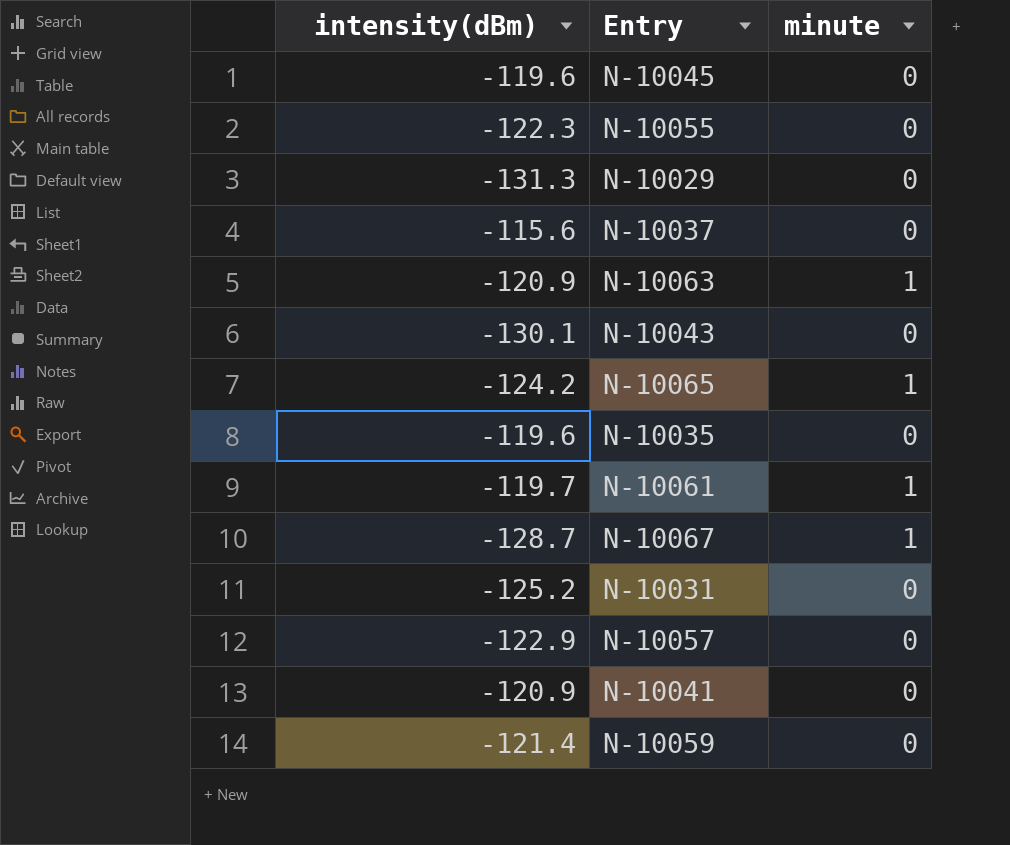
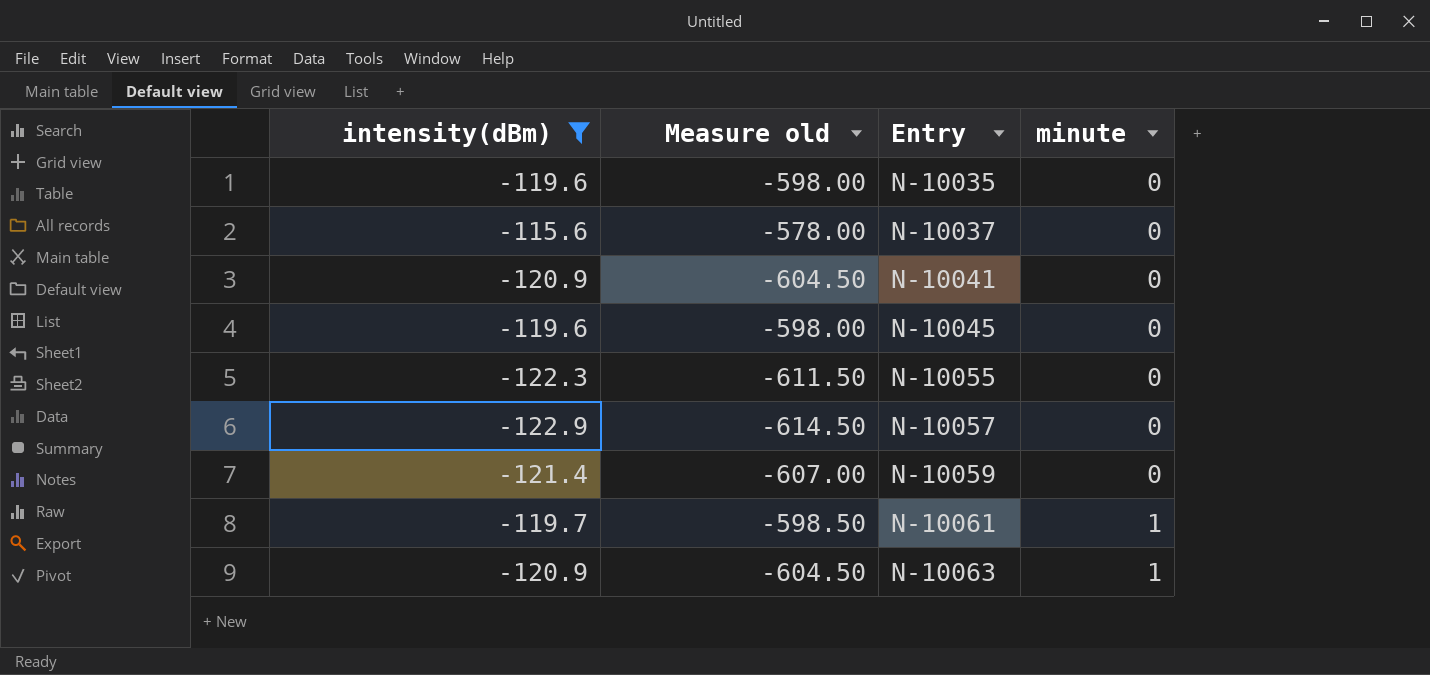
filter: none -> intensity(dBm) >= -122.9
row order: none -> Entry ascending
column Measure old | formula: none -> [intensity(dBm)] * 5

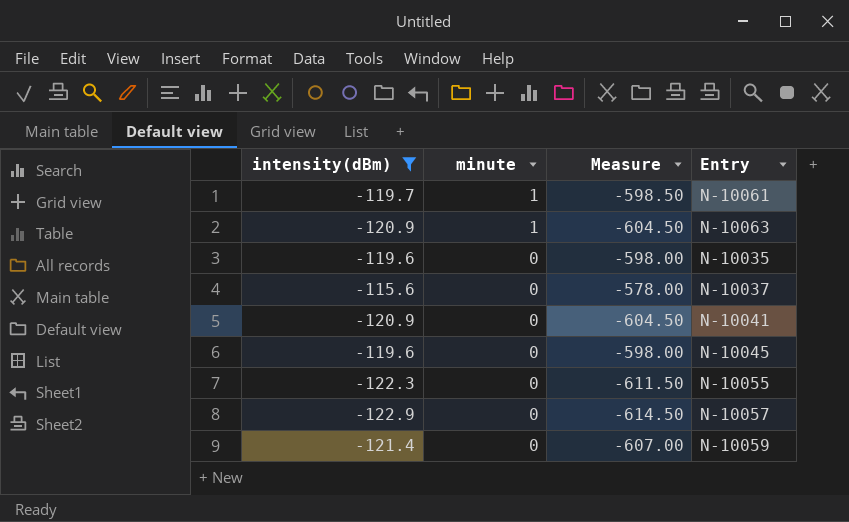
row order: Entry ascending -> minute descending
column minute | position: 4 -> 2
column name: Measure old -> Measure

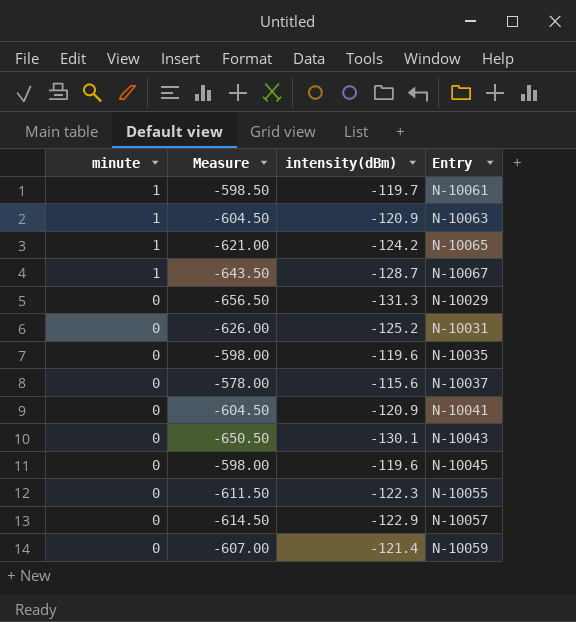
filter: intensity(dBm) >= -122.9 -> none
column intensity(dBm) | position: 1 -> 3

